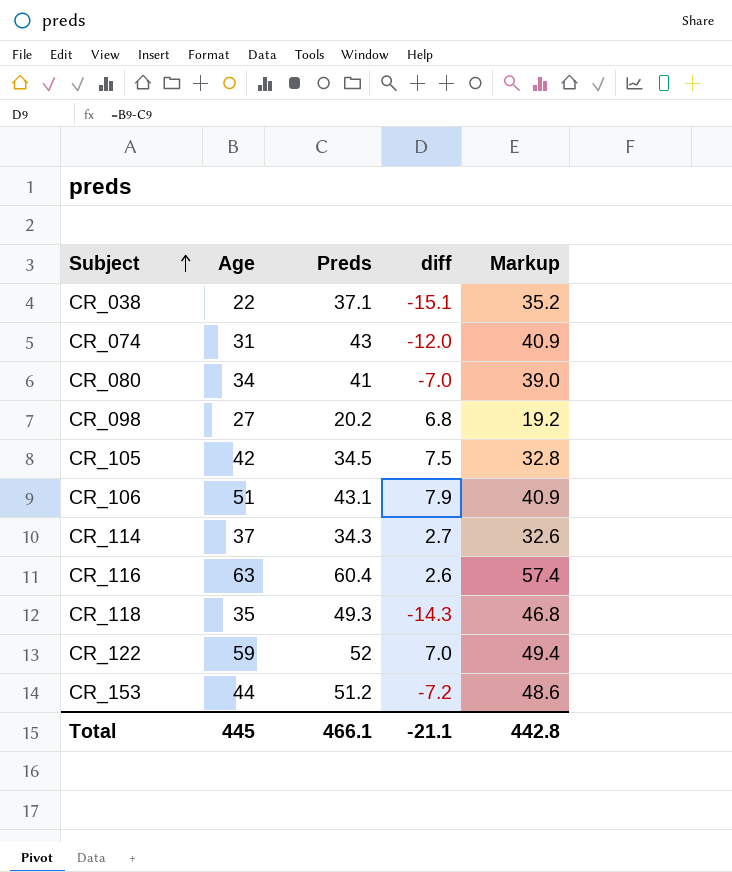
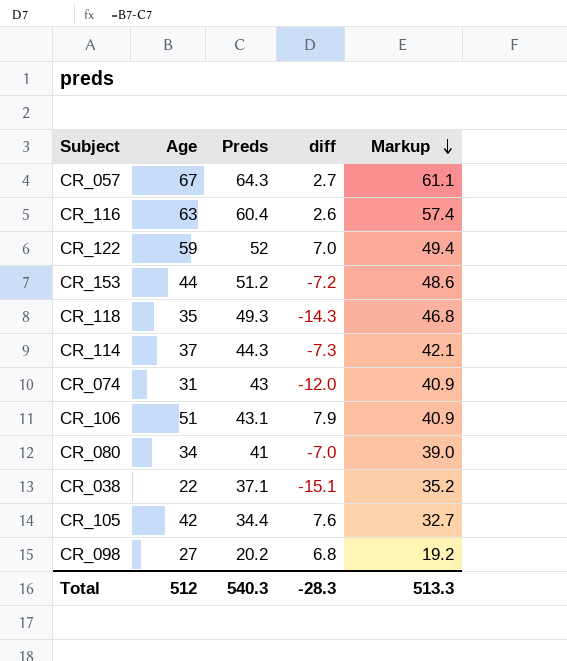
row order: Subject ascending -> Markup descending
row CR_057: none -> 67 | 64.3 | 2.7 | 61.1
CR_114 | Preds: 34.3 -> 44.3
CR_114 | diff: 2.7 -> -7.3
CR_114 | Markup: 32.6 -> 42.1
CR_105 | Preds: 34.5 -> 34.4
CR_105 | diff: 7.5 -> 7.6
CR_105 | Markup: 32.8 -> 32.7
Total | Age: 445 -> 512
Total | Preds: 466.1 -> 540.3
Total | diff: -21.1 -> -28.3
Total | Markup: 442.8 -> 513.3

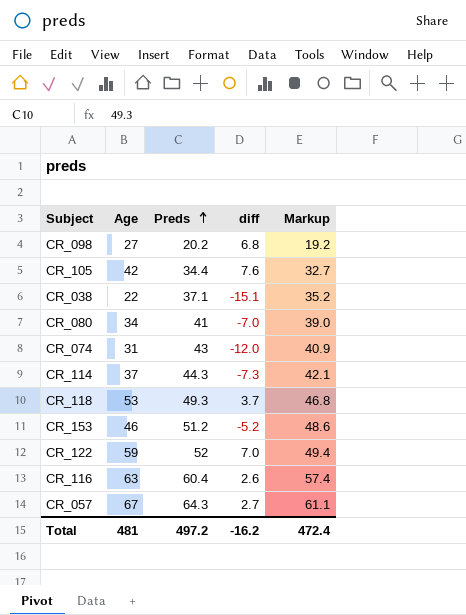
row order: Markup descending -> Preds ascending
row CR_106: 51 | 43.1 | 7.9 | 40.9 -> none
CR_118 | Age: 35 -> 53
CR_118 | diff: -14.3 -> 3.7
CR_153 | Age: 44 -> 46
CR_153 | diff: -7.2 -> -5.2
Total | Age: 512 -> 481
Total | Preds: 540.3 -> 497.2
Total | diff: -28.3 -> -16.2
Total | Markup: 513.3 -> 472.4

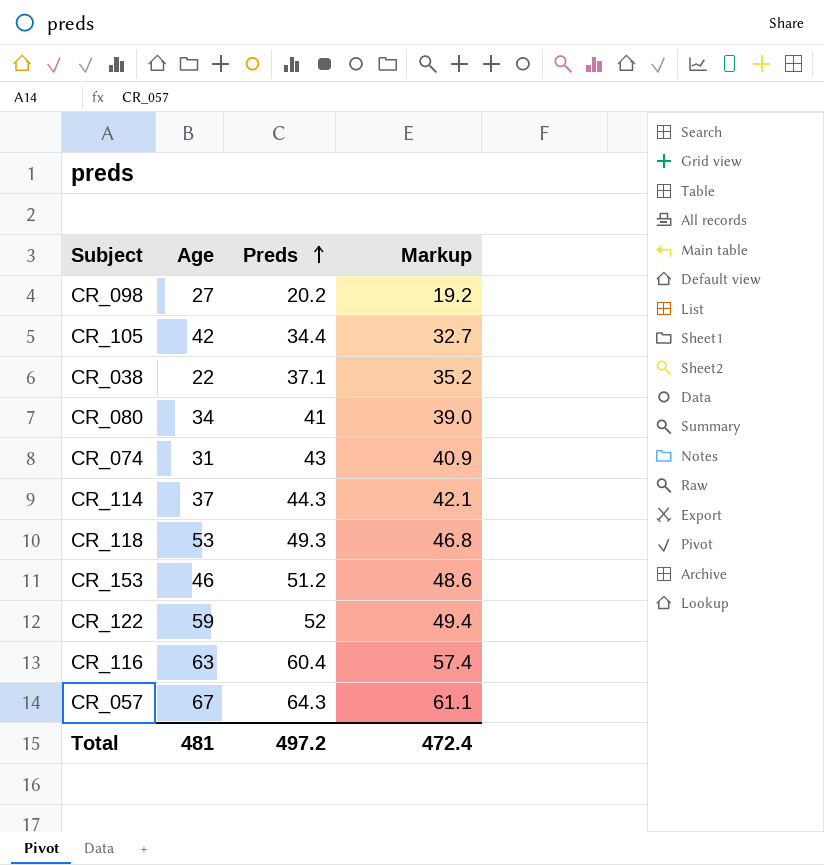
column diff | formula: [Age] - [Preds] -> none

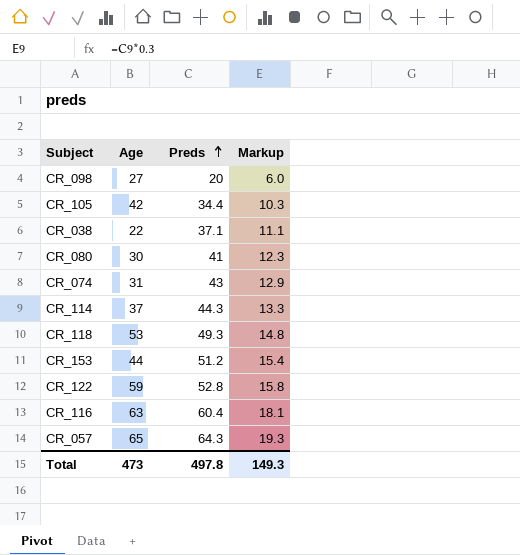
column Markup | formula: [Preds] * 0.95 -> [Preds] * 0.3
CR_098 | Preds: 20.2 -> 20
CR_080 | Age: 34 -> 30
CR_153 | Age: 46 -> 44
CR_122 | Preds: 52 -> 52.8
CR_057 | Age: 67 -> 65
Total | Age: 481 -> 473
Total | Preds: 497.2 -> 497.8
Total | Markup: 472.4 -> 149.3

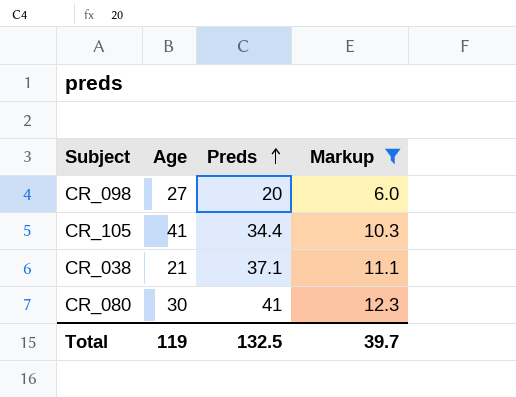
filter: none -> Markup <= 12.3
CR_105 | Age: 42 -> 41
CR_038 | Age: 22 -> 21
Total | Age: 473 -> 119
Total | Preds: 497.8 -> 132.5
Total | Markup: 149.3 -> 39.7

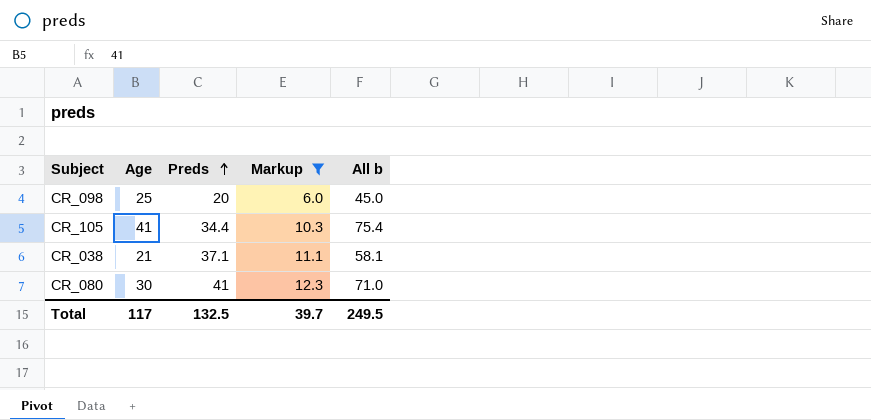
column All b | formula: none -> [Age] + [Preds]
CR_098 | Age: 27 -> 25
Total | Age: 119 -> 117

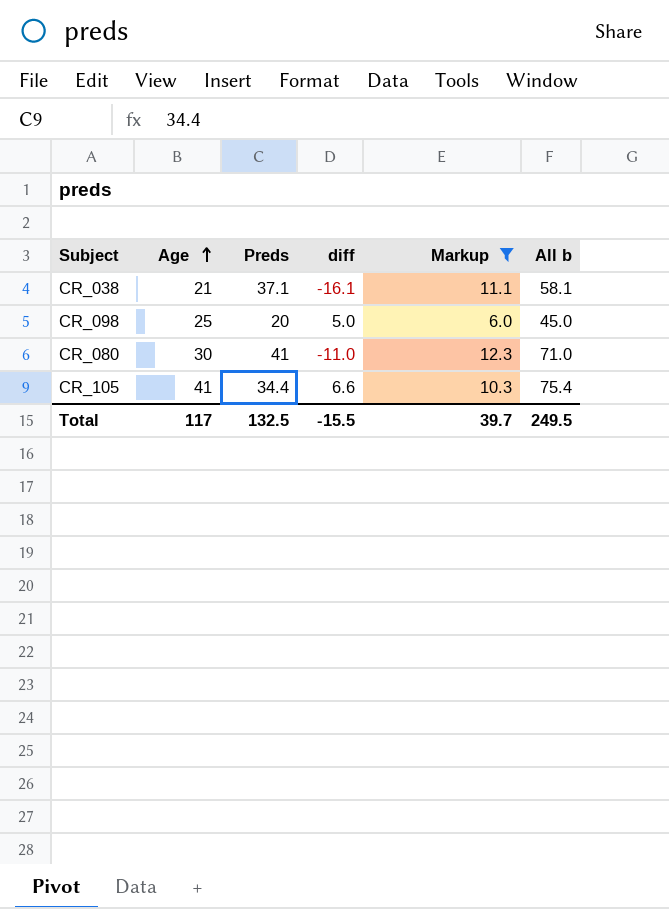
row order: Preds ascending -> Age ascending
column diff | formula: none -> [Age] - [Preds]

